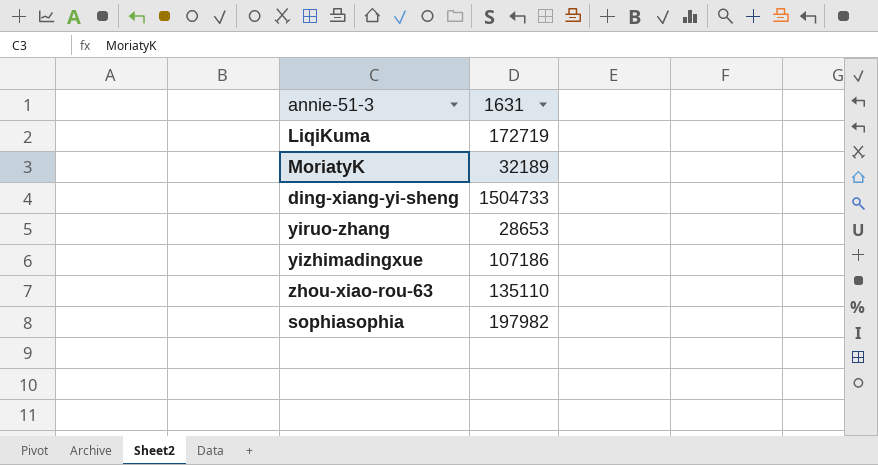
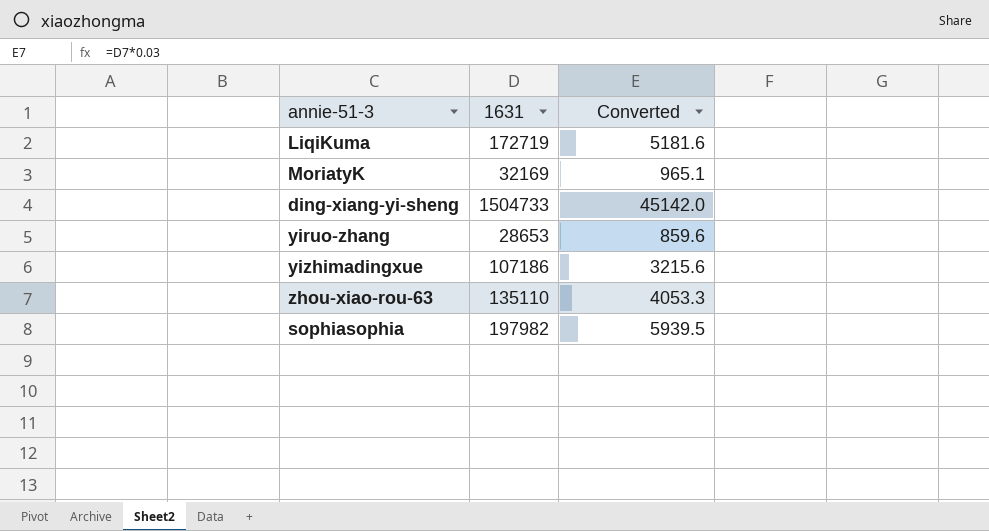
column Converted | formula: none -> [1631] * 0.03
MoriatyK | 1631: 32189 -> 32169

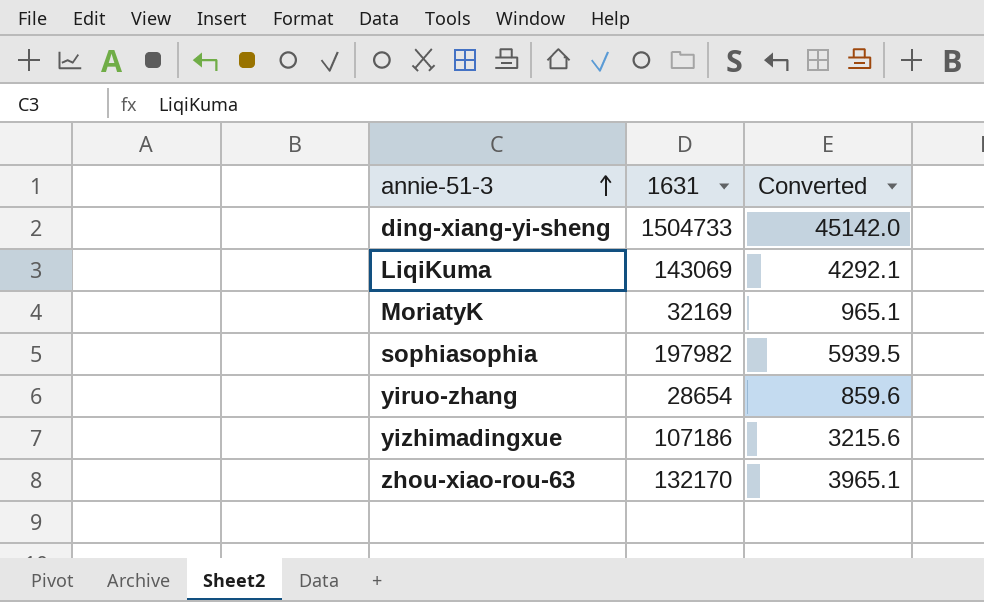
row order: none -> annie-51-3 ascending
LiqiKuma | 1631: 172719 -> 143069
LiqiKuma | Converted: 5181.6 -> 4292.1
yiruo-zhang | 1631: 28653 -> 28654
zhou-xiao-rou-63 | 1631: 135110 -> 132170
zhou-xiao-rou-63 | Converted: 4053.3 -> 3965.1

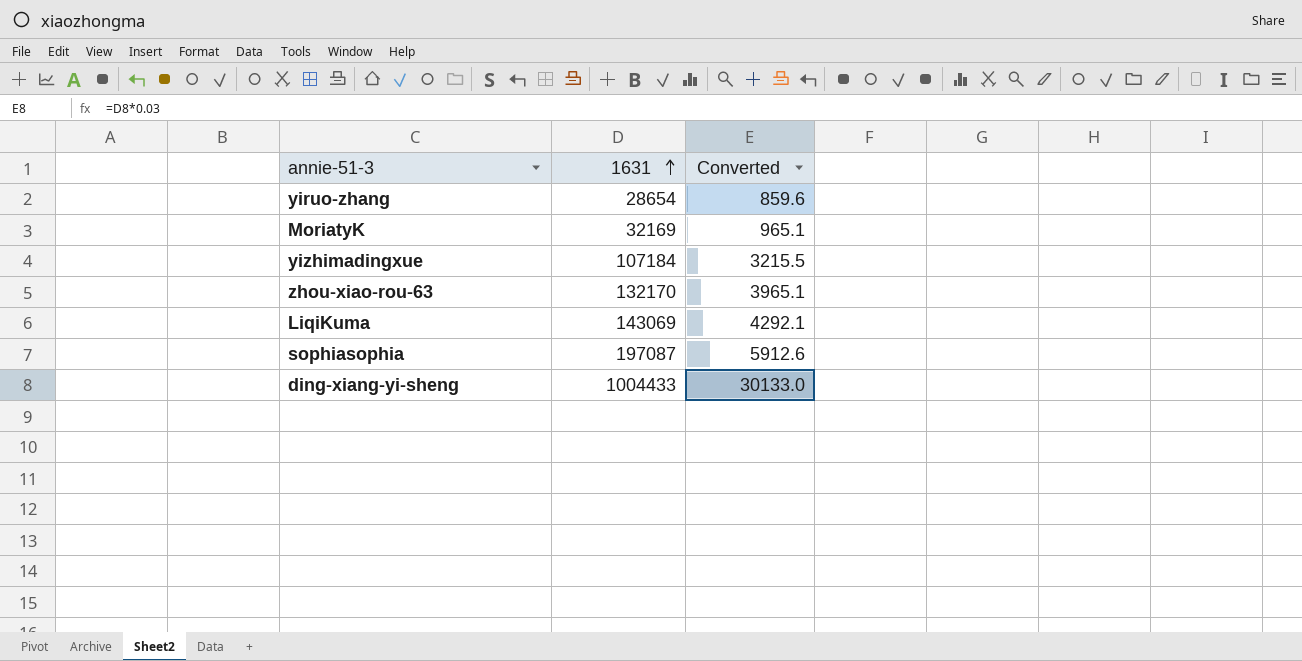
row order: annie-51-3 ascending -> 1631 ascending
yizhimadingxue | 1631: 107186 -> 107184
yizhimadingxue | Converted: 3215.6 -> 3215.5
sophiasophia | 1631: 197982 -> 197087
sophiasophia | Converted: 5939.5 -> 5912.6
ding-xiang-yi-sheng | 1631: 1504733 -> 1004433
ding-xiang-yi-sheng | Converted: 45142.0 -> 30133.0

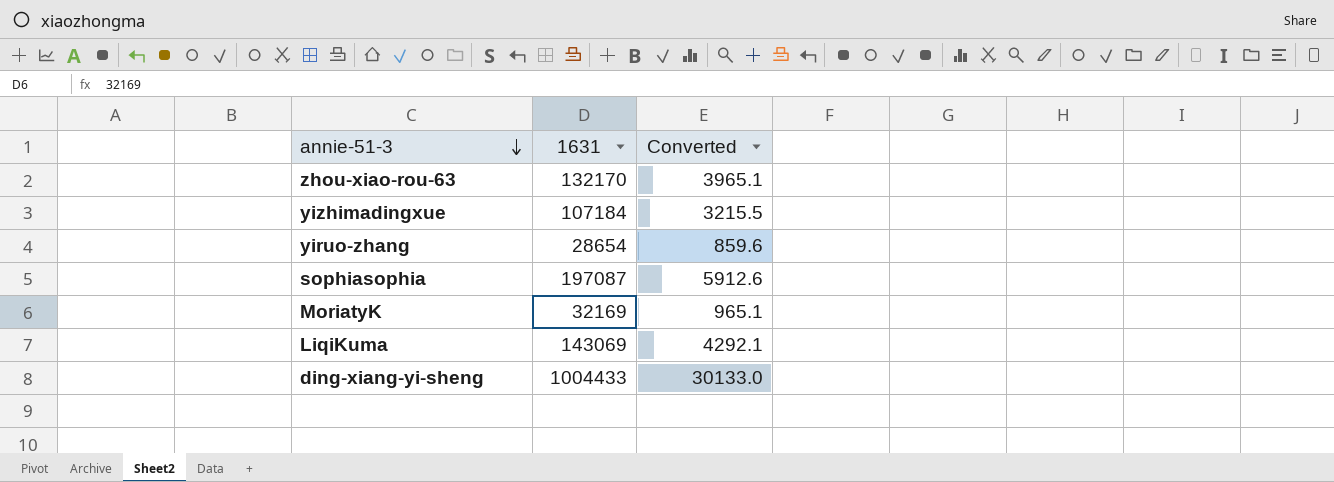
row order: 1631 ascending -> annie-51-3 descending

